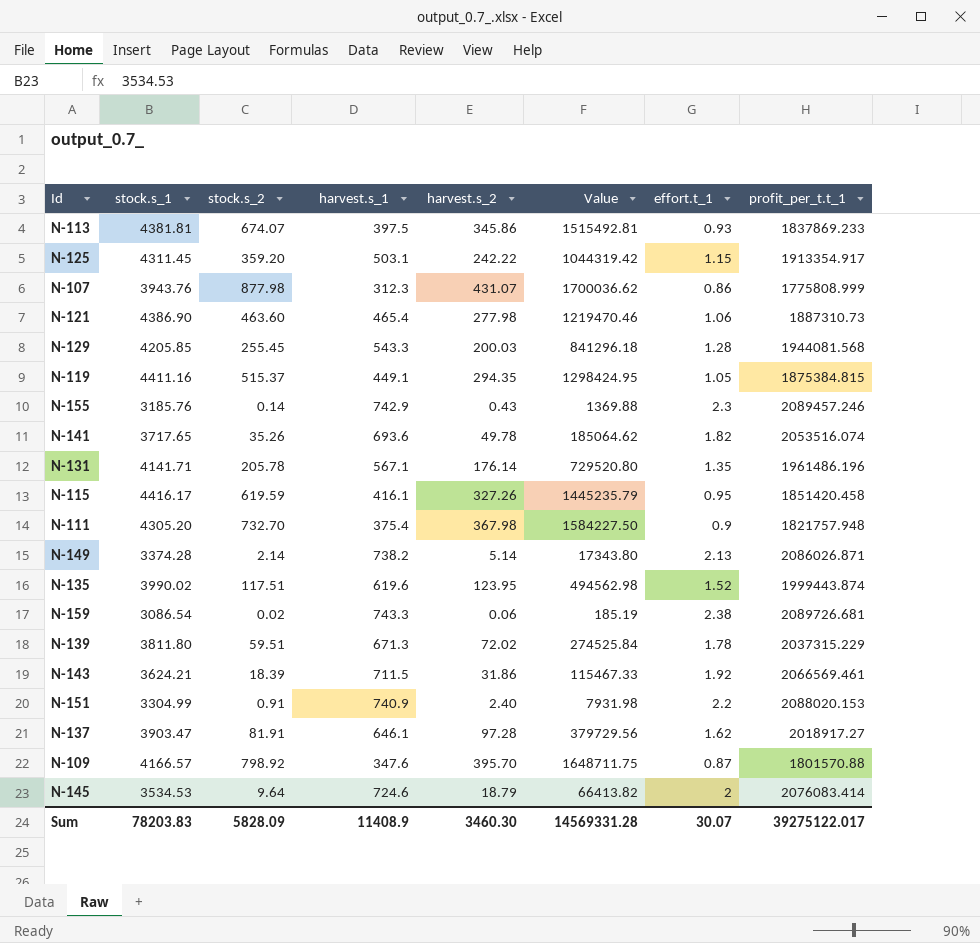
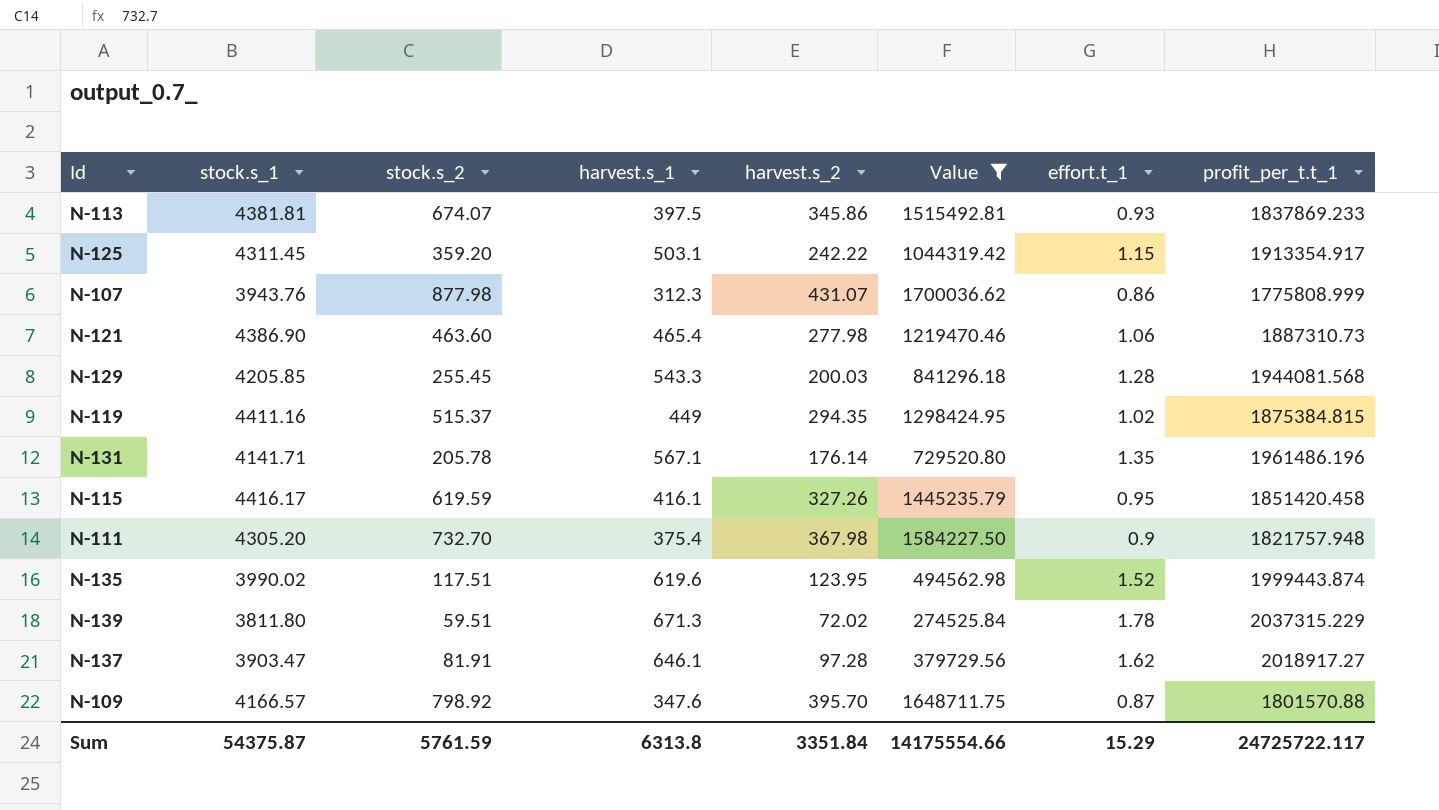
filter: none -> Value >= 274525.84
N-119 | harvest.s_1: 449.1 -> 449
N-119 | effort.t_1: 1.05 -> 1.02
Sum | stock.s_1: 78203.83 -> 54375.87
Sum | stock.s_2: 5828.09 -> 5761.59
Sum | harvest.s_1: 11408.9 -> 6313.8
Sum | harvest.s_2: 3460.30 -> 3351.84
Sum | Value: 14569331.28 -> 14175554.66
Sum | effort.t_1: 30.07 -> 15.29
Sum | profit_per_t.t_1: 39275122.017 -> 24725722.117

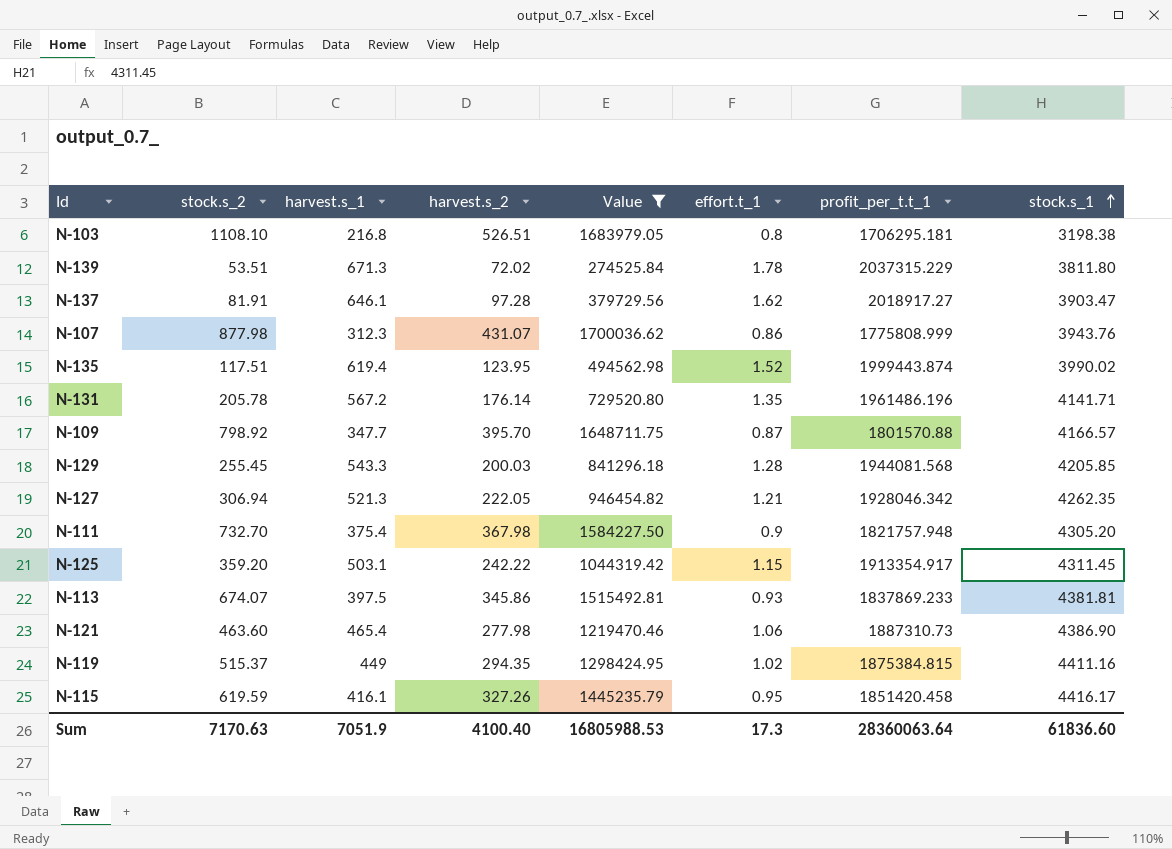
row order: none -> stock.s_1 ascending
column stock.s_1 | position: 2 -> 8
row N-103: none -> 1108.10 | 216.8 | 526.51 | 1683979.05 | 0.8 | 1706295.181 | 3198.38
N-139 | stock.s_2: 59.51 -> 53.51
N-135 | harvest.s_1: 619.6 -> 619.4
N-131 | harvest.s_1: 567.1 -> 567.2
N-109 | harvest.s_1: 347.6 -> 347.7
row N-127: none -> 306.94 | 521.3 | 222.05 | 946454.82 | 1.21 | 1928046.342 | 4262.35
Sum | stock.s_2: 5761.59 -> 7170.63
Sum | harvest.s_1: 6313.8 -> 7051.9
Sum | harvest.s_2: 3351.84 -> 4100.40
Sum | Value: 14175554.66 -> 16805988.53
Sum | effort.t_1: 15.29 -> 17.3
Sum | profit_per_t.t_1: 24725722.117 -> 28360063.64
Sum | stock.s_1: 54375.87 -> 61836.60

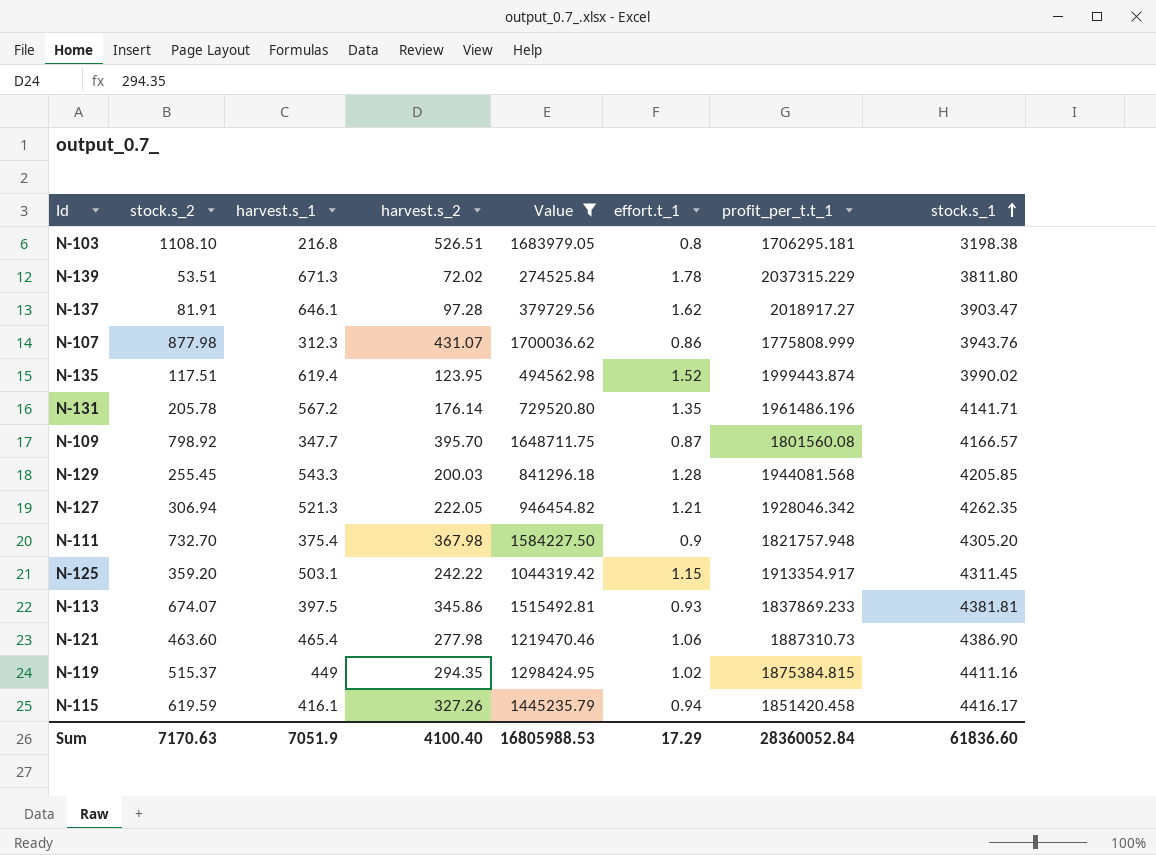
N-109 | profit_per_t.t_1: 1801570.88 -> 1801560.08
N-115 | effort.t_1: 0.95 -> 0.94
Sum | effort.t_1: 17.3 -> 17.29
Sum | profit_per_t.t_1: 28360063.64 -> 28360052.84

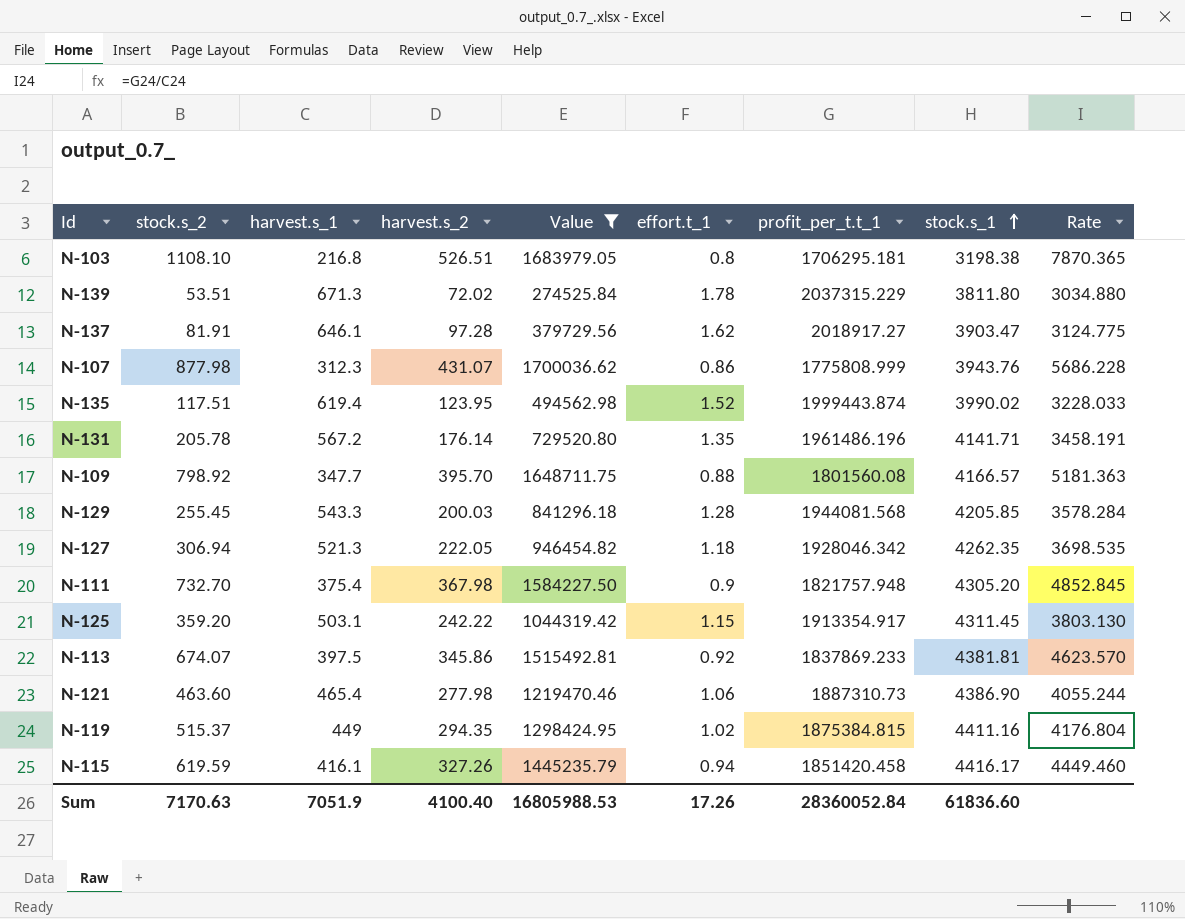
column Rate | formula: none -> [profit_per_t.t_1] / [harvest.s_1]
N-109 | effort.t_1: 0.87 -> 0.88
N-127 | effort.t_1: 1.21 -> 1.18
N-113 | effort.t_1: 0.93 -> 0.92
Sum | effort.t_1: 17.29 -> 17.26

